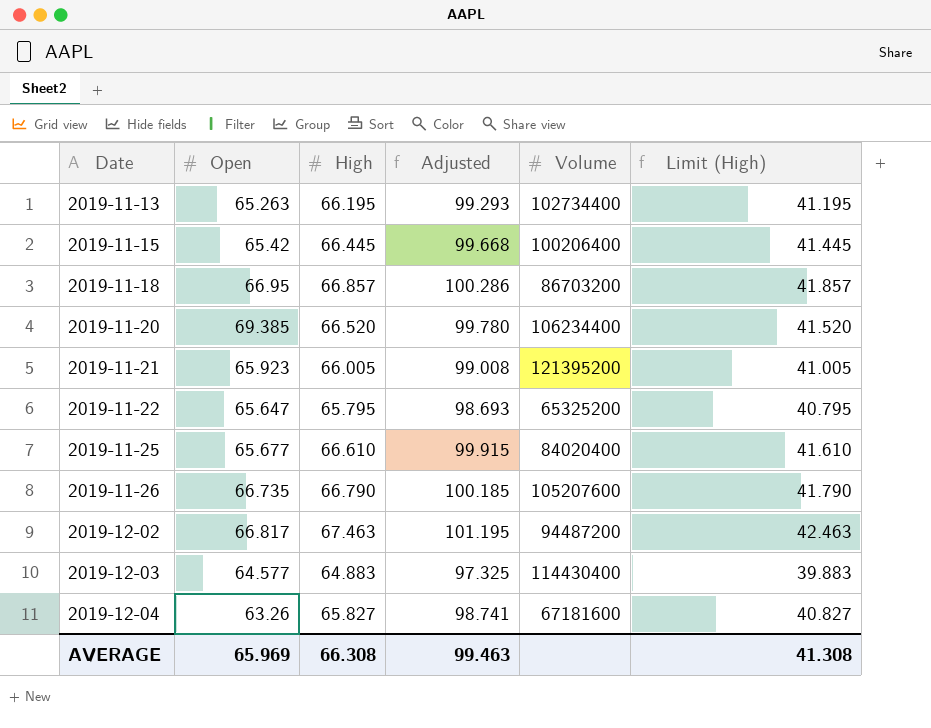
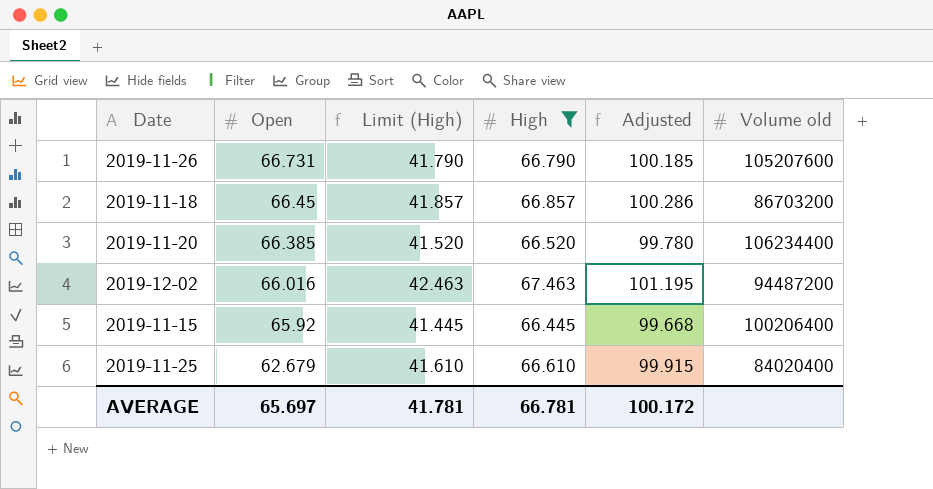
filter: none -> High >= 66.445
row order: Date ascending -> Open descending
column Limit (High) | position: 6 -> 3
column name: Volume -> Volume old
2019-11-26 | Open: 66.735 -> 66.731
2019-11-18 | Open: 66.95 -> 66.45
2019-11-20 | Open: 69.385 -> 66.385
2019-12-02 | Open: 66.817 -> 66.016
2019-11-15 | Open: 65.42 -> 65.92
2019-11-25 | Open: 65.677 -> 62.679
AVERAGE | Open: 65.969 -> 65.697
AVERAGE | Limit (High): 41.308 -> 41.781
AVERAGE | High: 66.308 -> 66.781
AVERAGE | Adjusted: 99.463 -> 100.172

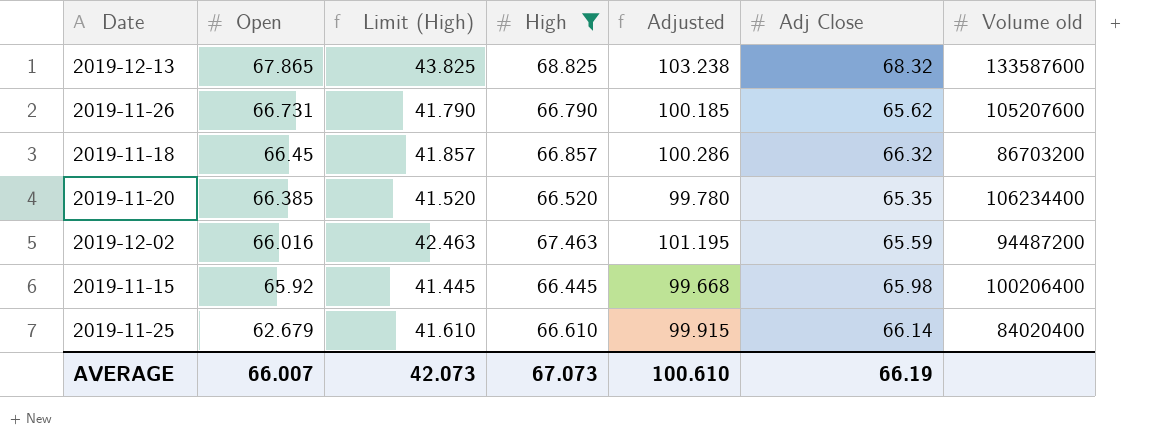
column Adj Close | position: none -> 6
row 2019-12-13: none -> 67.865 | 43.825 | 68.825 | 103.238 | 68.32 | 133587600
AVERAGE | Open: 65.697 -> 66.007
AVERAGE | Limit (High): 41.781 -> 42.073
AVERAGE | High: 66.781 -> 67.073
AVERAGE | Adjusted: 100.172 -> 100.610

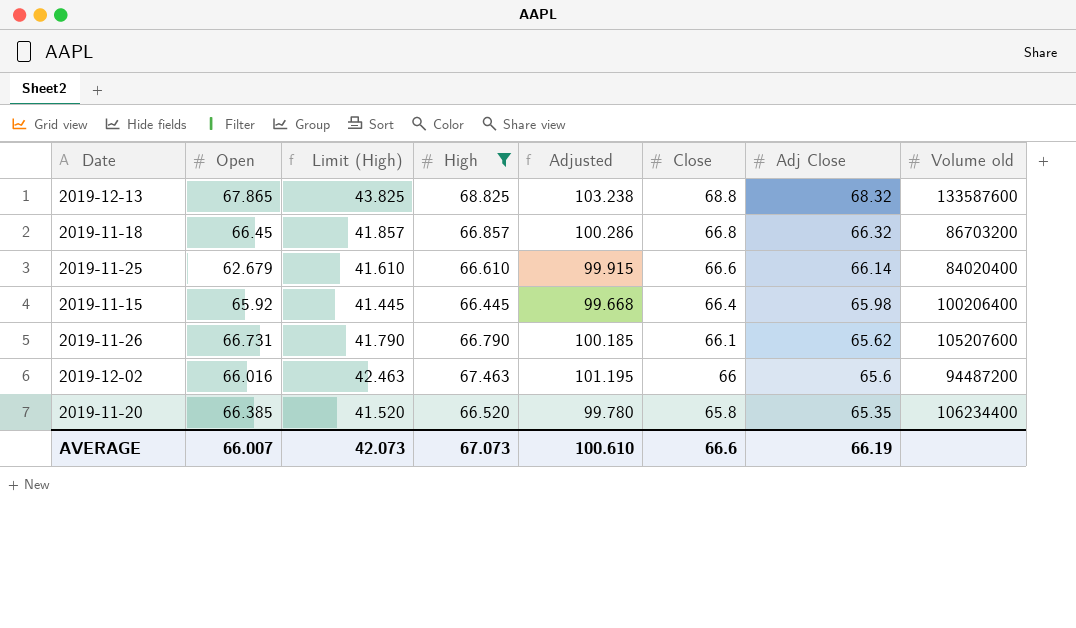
row order: Open descending -> Close descending
column Close | position: none -> 6
2019-12-02 | Adj Close: 65.59 -> 65.6

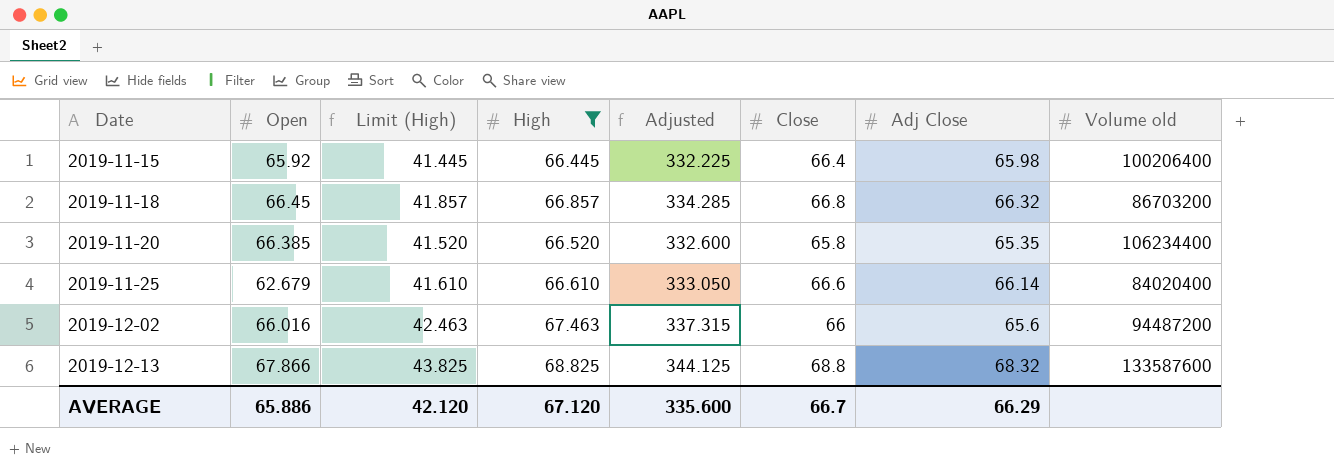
row order: Close descending -> Date ascending
column Adjusted | formula: [High] * 1.5 -> [High] * 5
row 2019-11-26: 66.731 | 41.790 | 66.790 | 100.185 | 66.1 | 65.62 | 105207600 -> none
2019-12-13 | Open: 67.865 -> 67.866
AVERAGE | Open: 66.007 -> 65.886
AVERAGE | Limit (High): 42.073 -> 42.120
AVERAGE | High: 67.073 -> 67.120
AVERAGE | Adjusted: 100.610 -> 335.600
AVERAGE | Close: 66.6 -> 66.7
AVERAGE | Adj Close: 66.19 -> 66.29

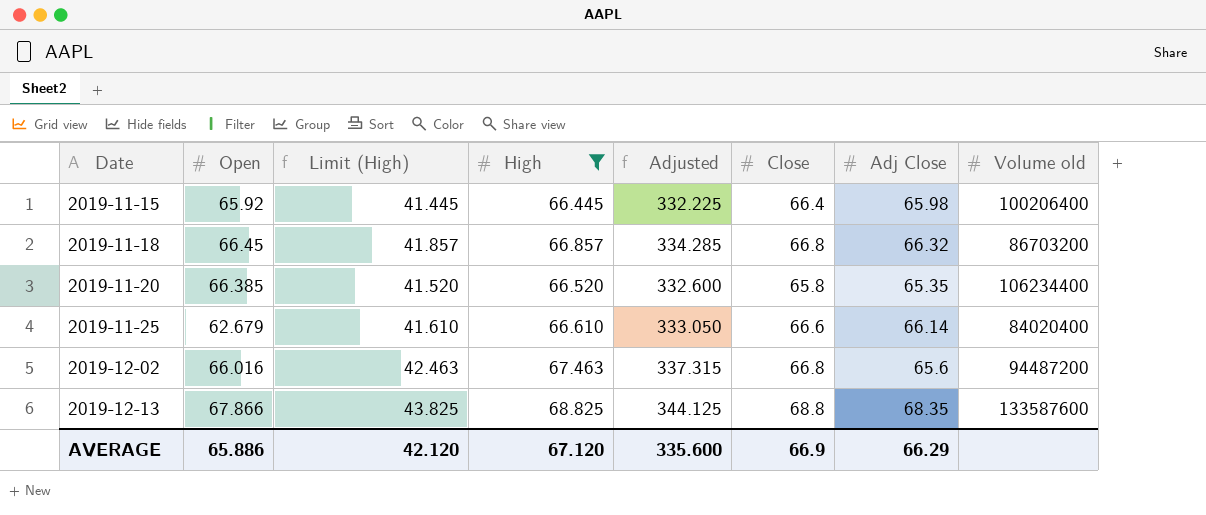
2019-12-02 | Close: 66 -> 66.8
2019-12-13 | Adj Close: 68.32 -> 68.35
AVERAGE | Close: 66.7 -> 66.9

